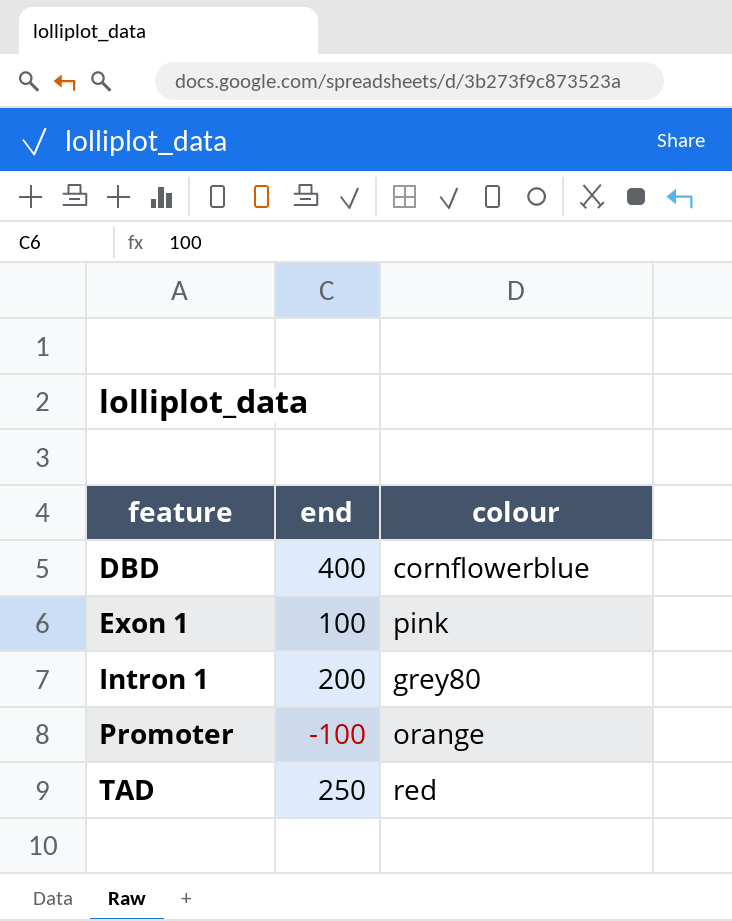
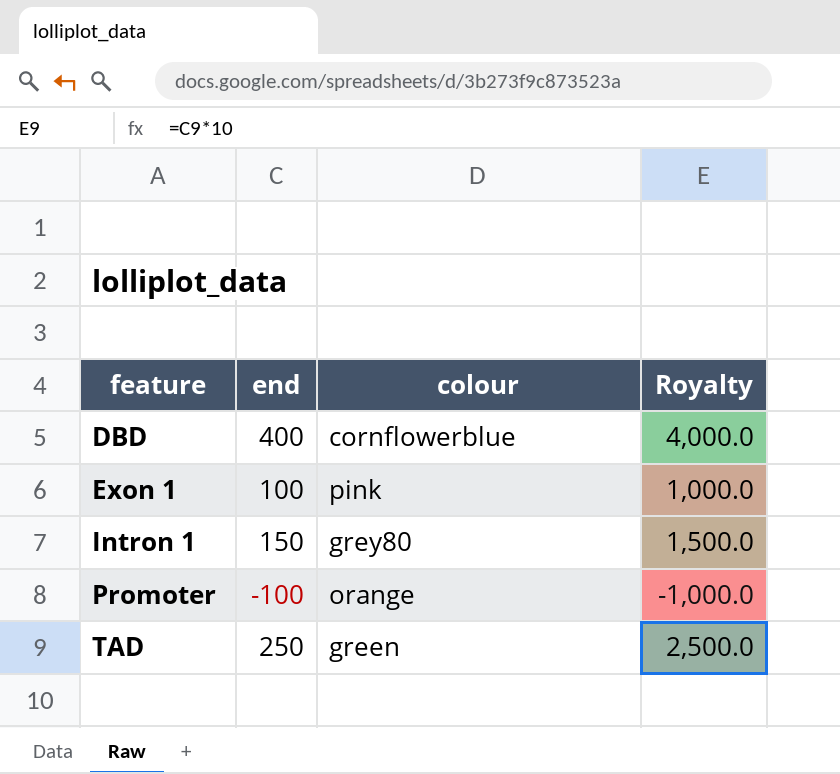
column Royalty | formula: none -> [end] * 10
Intron 1 | end: 200 -> 150
TAD | colour: red -> green

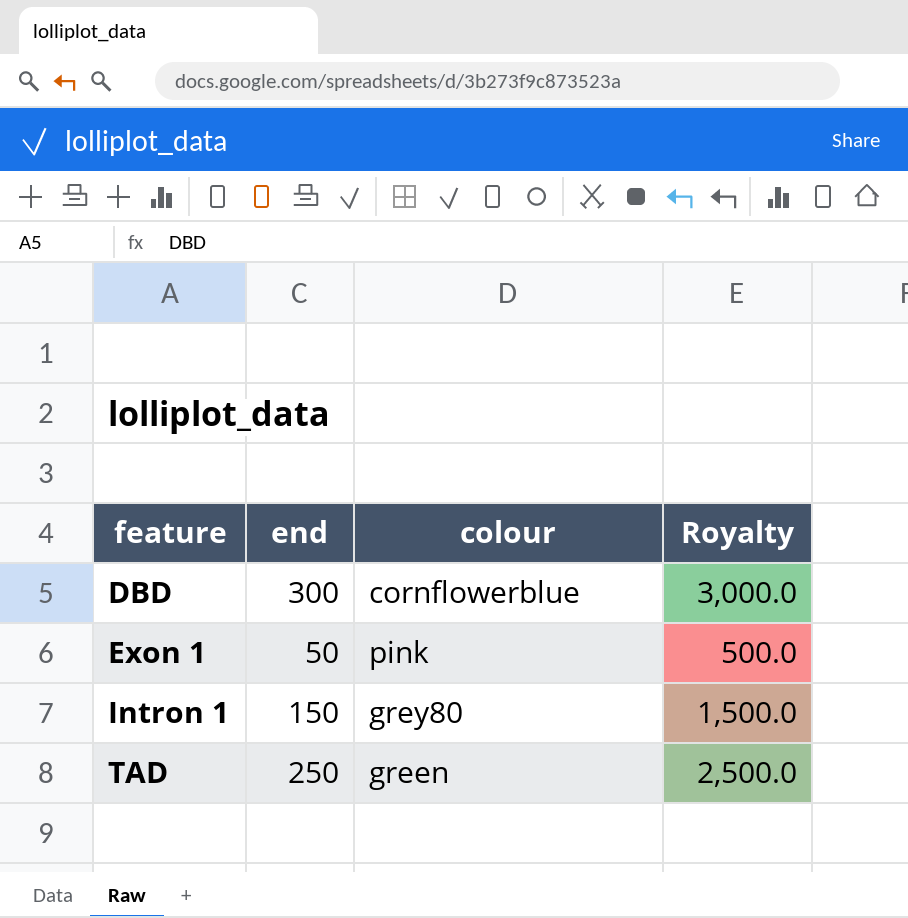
row Promoter: -100 | orange | -1,000.0 -> none
DBD | end: 400 -> 300
DBD | Royalty: 4,000.0 -> 3,000.0
Exon 1 | end: 100 -> 50
Exon 1 | Royalty: 1,000.0 -> 500.0

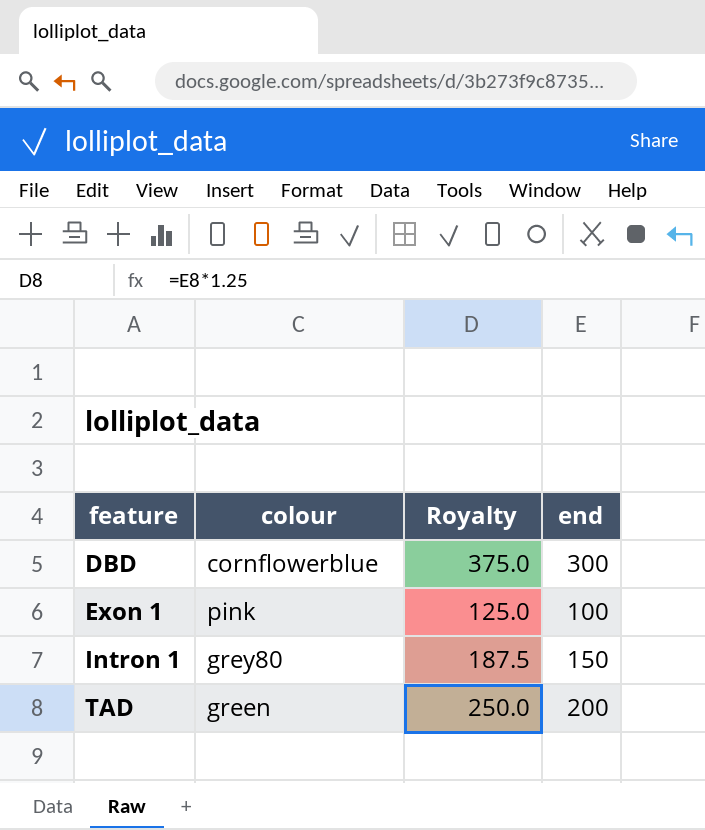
column Royalty | formula: [end] * 10 -> [end] * 1.25
column end | position: 2 -> 4
Exon 1 | end: 50 -> 100
TAD | end: 250 -> 200

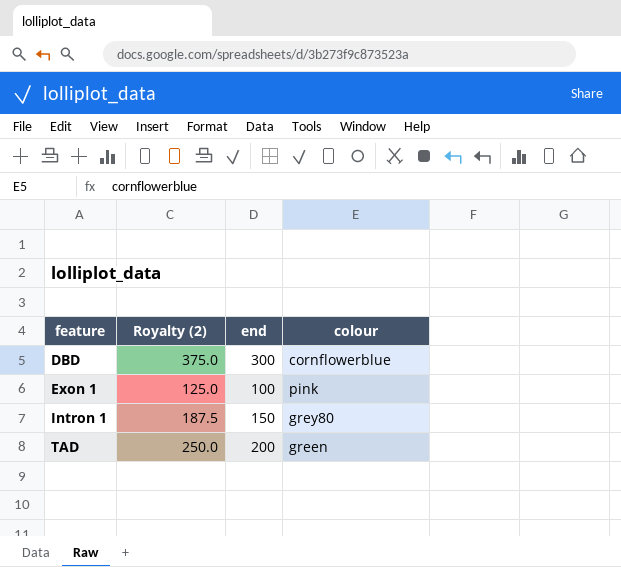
column name: Royalty -> Royalty (2)
column colour | position: 2 -> 4

